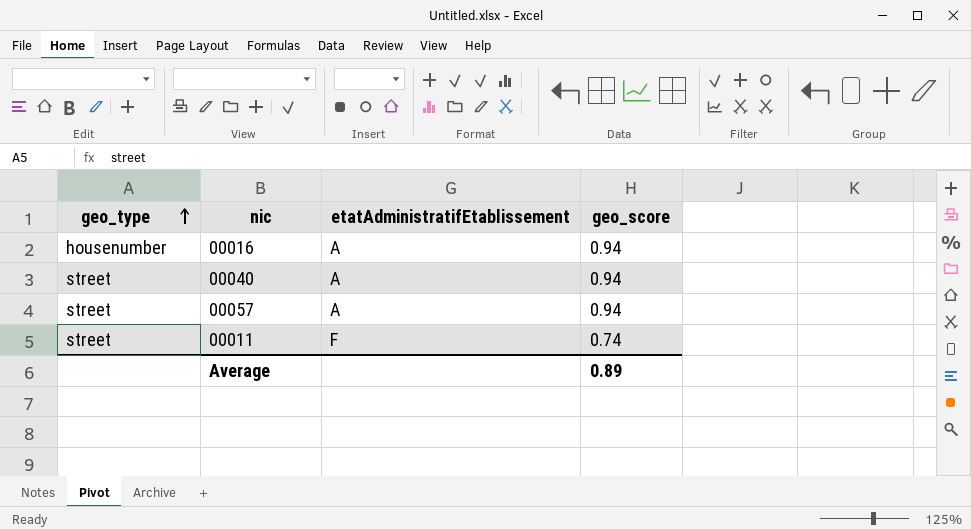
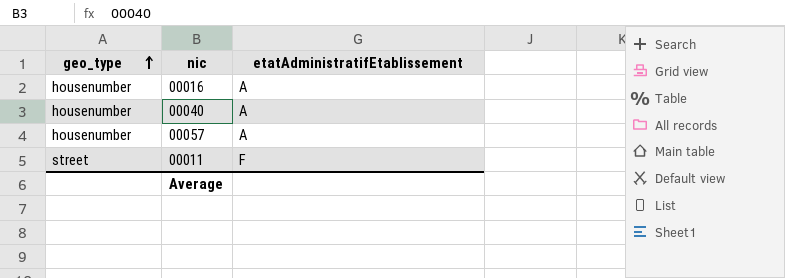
column geo_score | position: 4 -> none
00040 | geo_type: street -> housenumber
00057 | geo_type: street -> housenumber

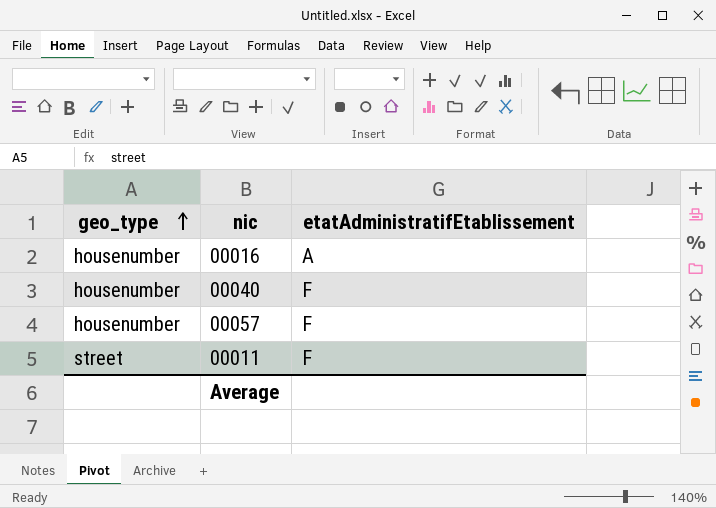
00040 | etatAdministratifEtablissement: A -> F
00057 | etatAdministratifEtablissement: A -> F

